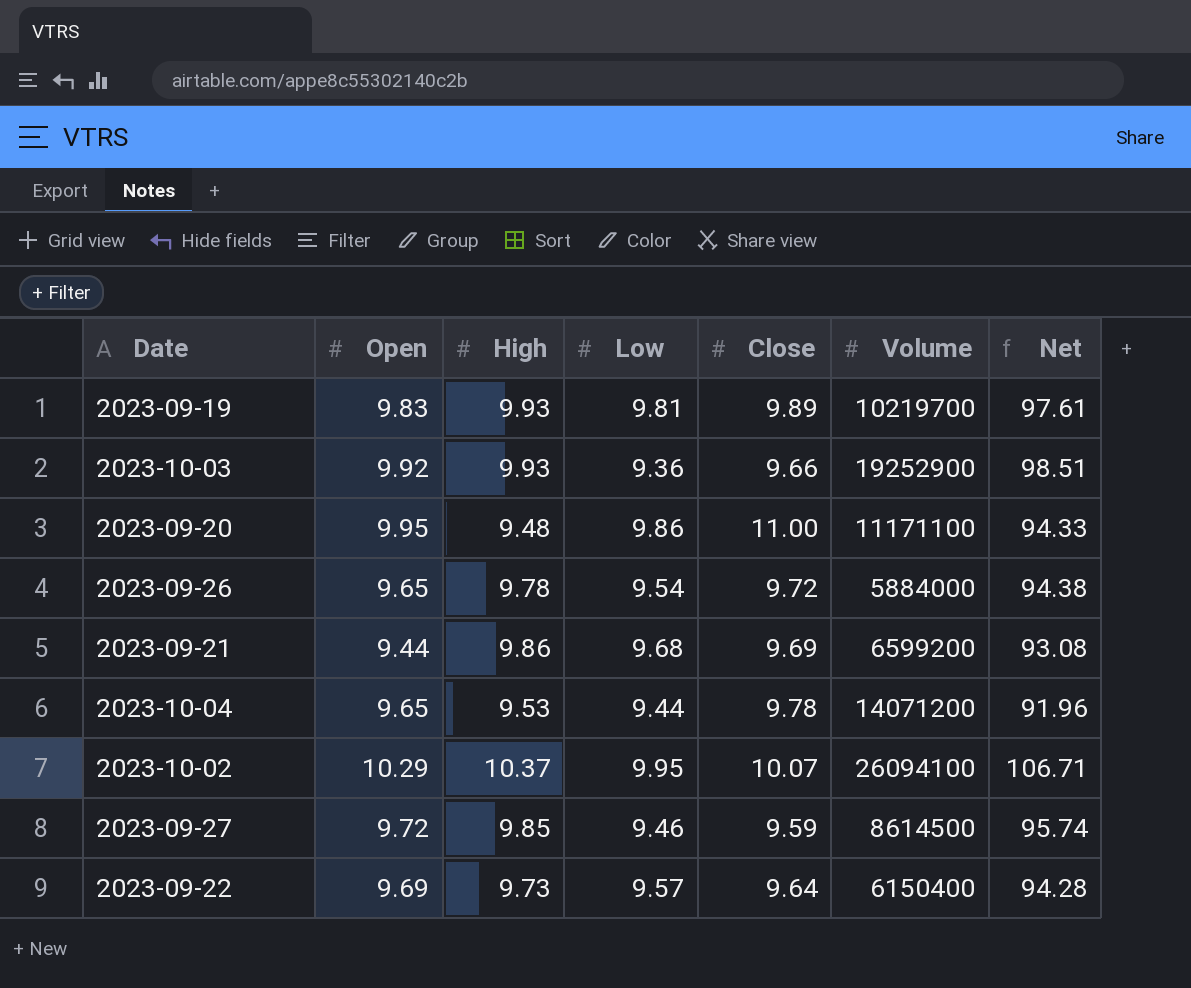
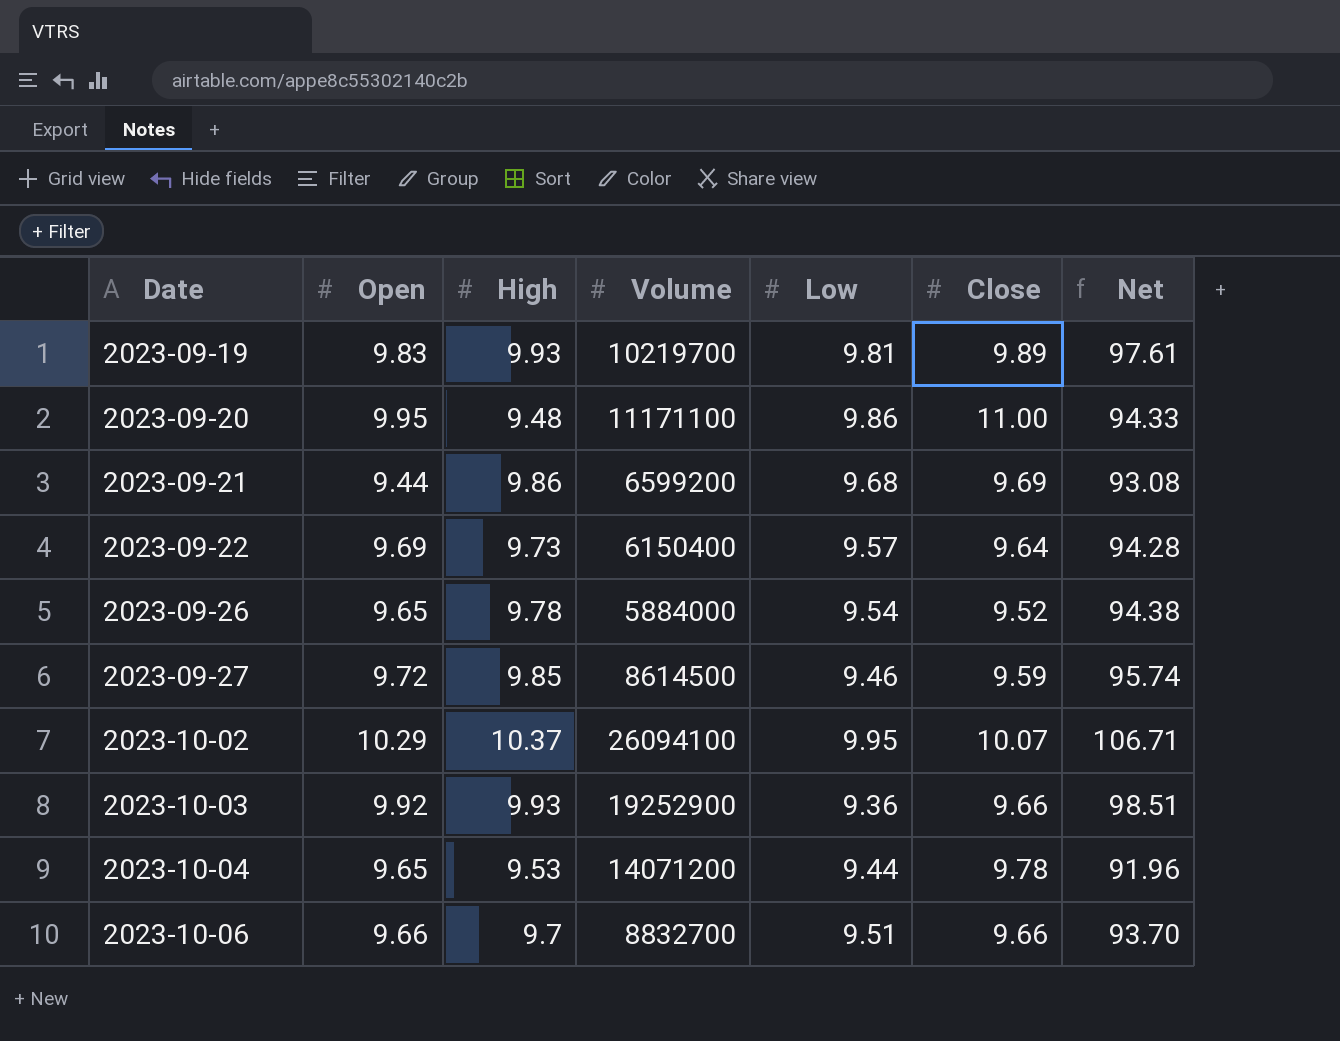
row order: none -> Date ascending
column Volume | position: 6 -> 4
2023-09-26 | Close: 9.72 -> 9.52
row 2023-10-06: none -> 9.66 | 9.7 | 8832700 | 9.51 | 9.66 | 93.70

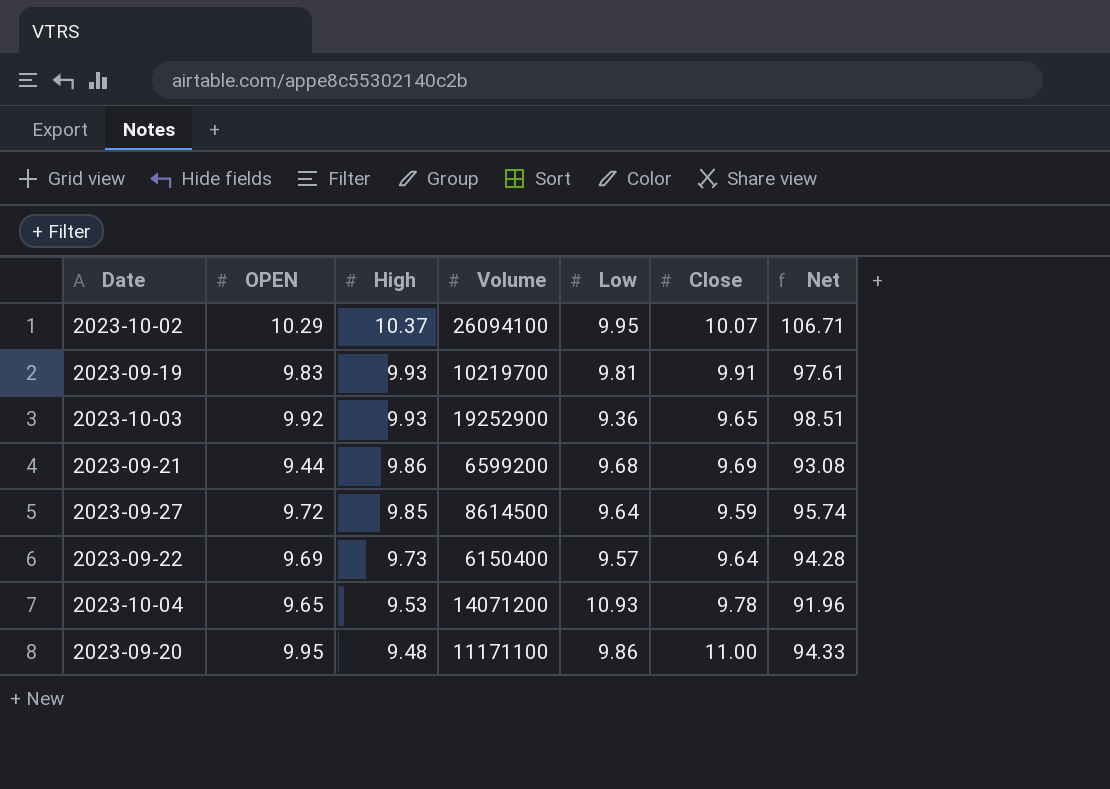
row order: Date ascending -> High descending
column name: Open -> OPEN
row 2023-09-26: 9.65 | 9.78 | 5884000 | 9.54 | 9.52 | 94.38 -> none
row 2023-10-06: 9.66 | 9.7 | 8832700 | 9.51 | 9.66 | 93.70 -> none
2023-09-19 | Close: 9.89 -> 9.91
2023-10-03 | Close: 9.66 -> 9.65
2023-09-27 | Low: 9.46 -> 9.64
2023-10-04 | Low: 9.44 -> 10.93

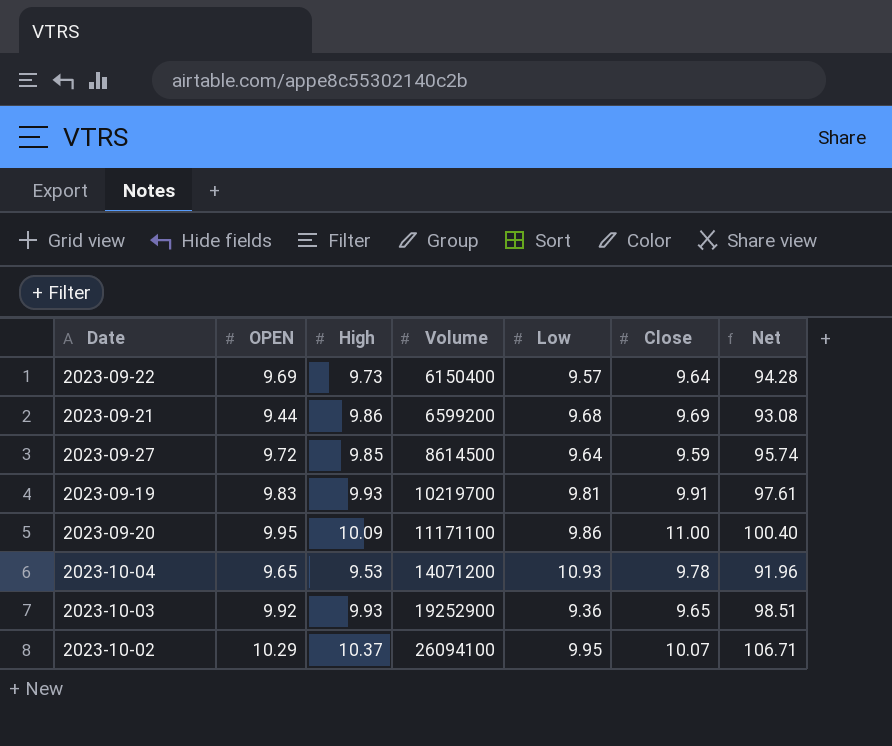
row order: High descending -> Volume ascending
2023-09-20 | High: 9.48 -> 10.09
2023-09-20 | Net: 94.33 -> 100.40

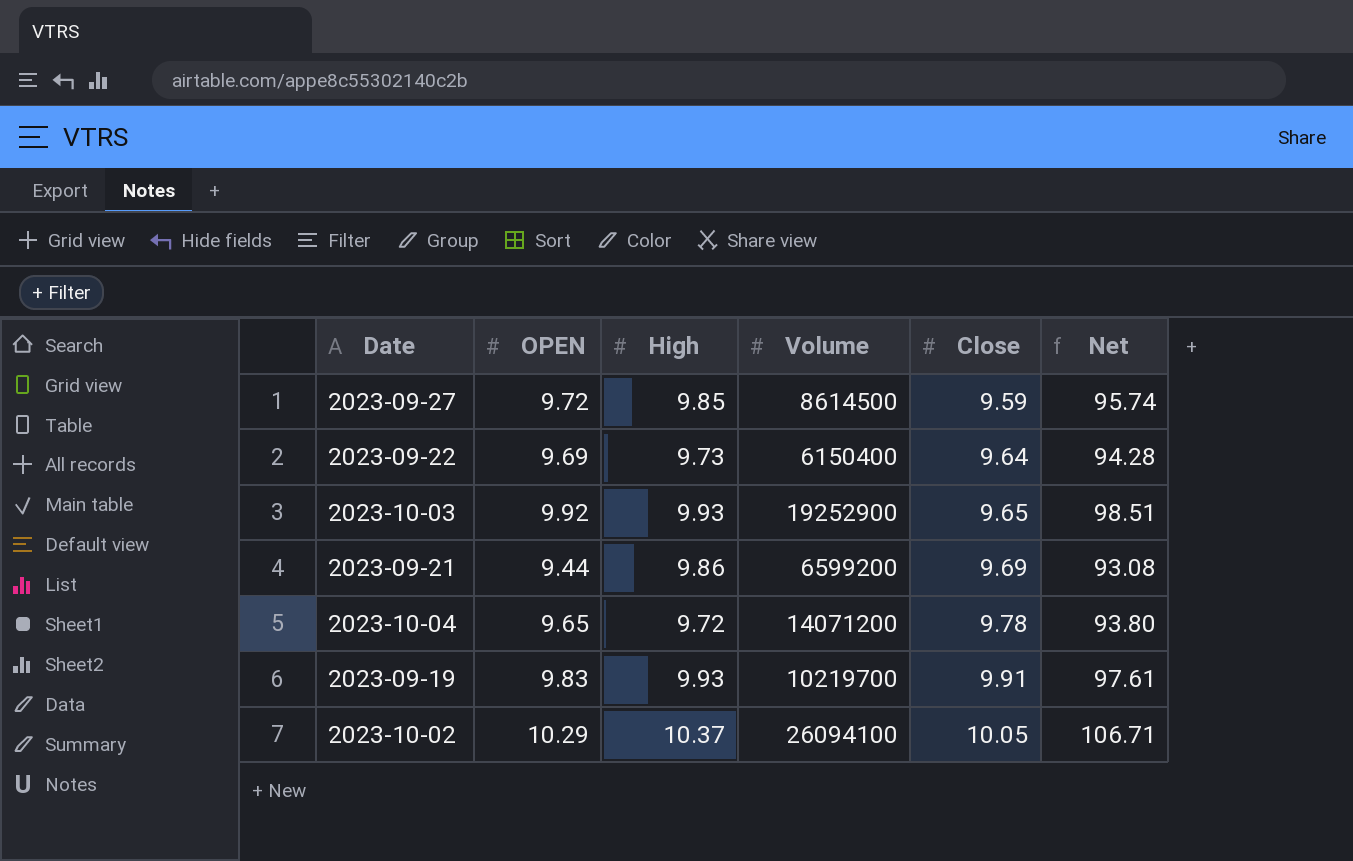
row order: Volume ascending -> Close ascending
column Low | position: 5 -> none
row 2023-09-20: 9.95 | 10.09 | 11171100 | 9.86 | 11.00 | 100.40 -> none
2023-10-04 | High: 9.53 -> 9.72
2023-10-04 | Net: 91.96 -> 93.80
2023-10-02 | Close: 10.07 -> 10.05

